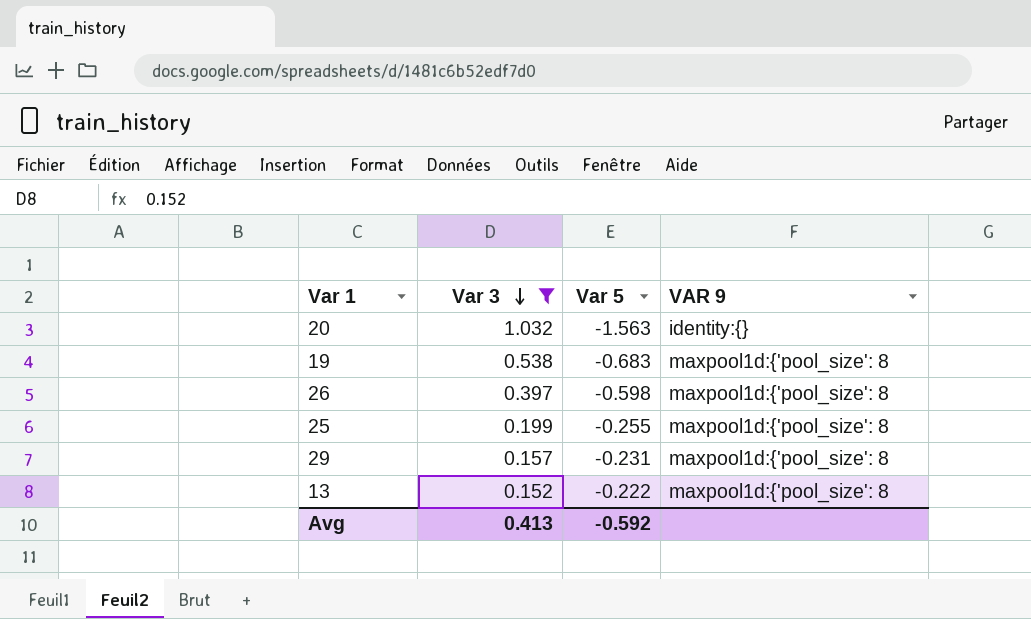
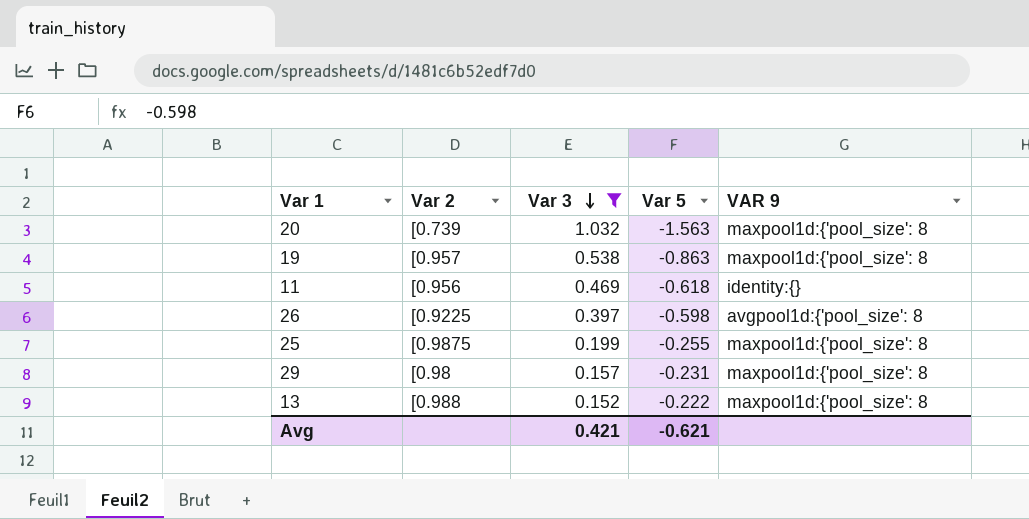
column Var 2 | position: none -> 2
20 | VAR 9: identity:{} -> maxpool1d:{'pool_size': 8
19 | Var 5: -0.683 -> -0.863
row 11: none -> [0.956 | 0.469 | -0.618 | identity:{}
26 | VAR 9: maxpool1d:{'pool_size': 8 -> avgpool1d:{'pool_size': 8
Avg | Var 3: 0.413 -> 0.421
Avg | Var 5: -0.592 -> -0.621

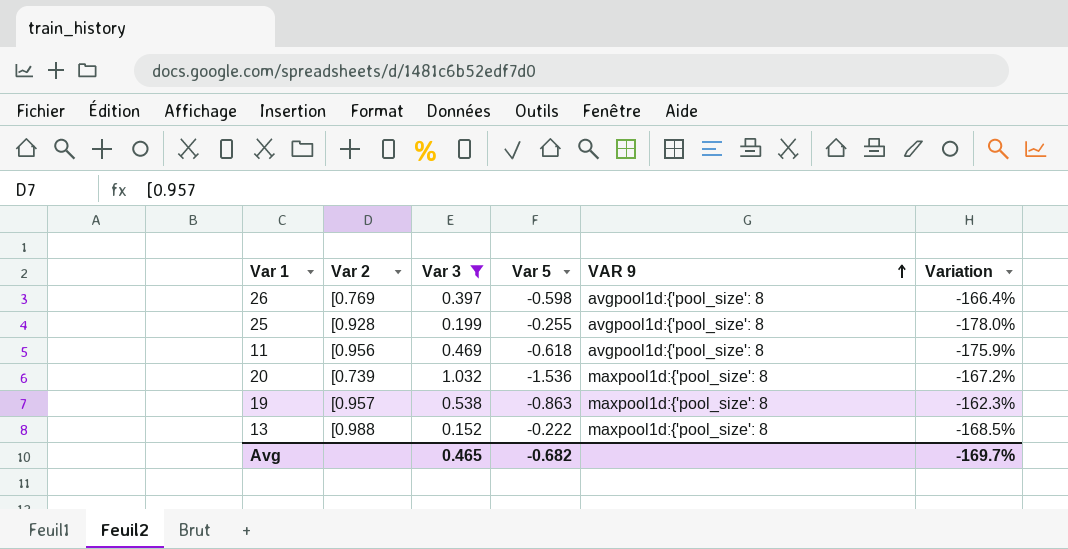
row order: Var 3 descending -> VAR 9 ascending
column Variation | formula: none -> ([Var 3] - [Var 5]) / [Var 5]
row 29: [0.98 | 0.157 | -0.231 | maxpool1d:{'pool_size': 8 -> none
26 | Var 2: [0.9225 -> [0.769
25 | Var 2: [0.9875 -> [0.928
25 | VAR 9: maxpool1d:{'pool_size': 8 -> avgpool1d:{'pool_size': 8
11 | VAR 9: identity:{} -> avgpool1d:{'pool_size': 8
20 | Var 5: -1.563 -> -1.536
Avg | Var 3: 0.421 -> 0.465
Avg | Var 5: -0.621 -> -0.682

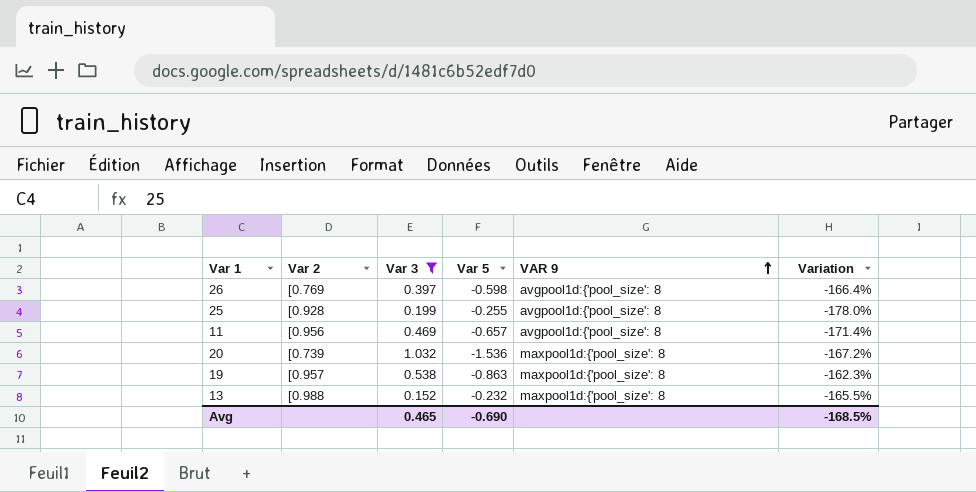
11 | Var 5: -0.618 -> -0.657
11 | Variation: -175.9% -> -171.4%
13 | Var 5: -0.222 -> -0.232
13 | Variation: -168.5% -> -165.5%
Avg | Var 5: -0.682 -> -0.690
Avg | Variation: -169.7% -> -168.5%

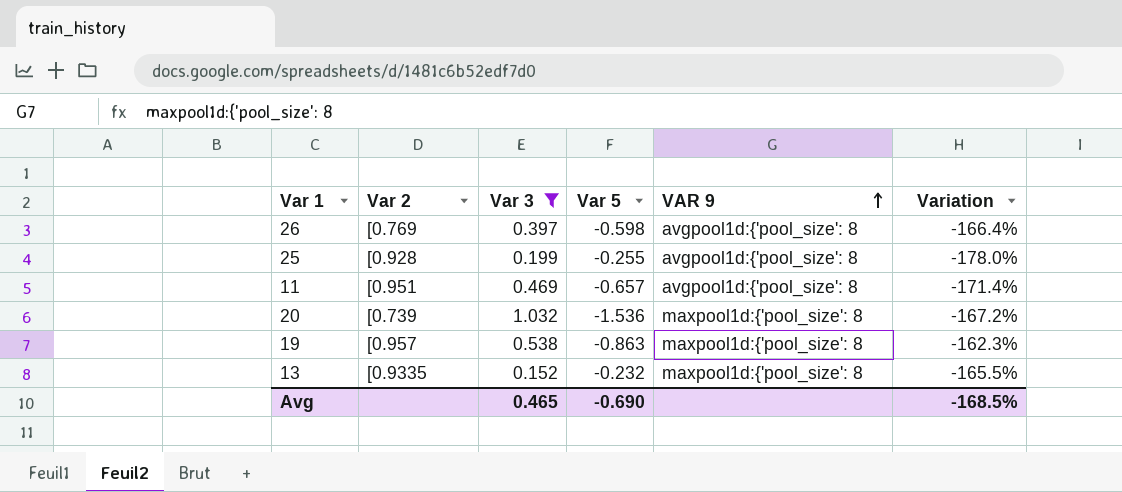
11 | Var 2: [0.956 -> [0.951
13 | Var 2: [0.988 -> [0.9335

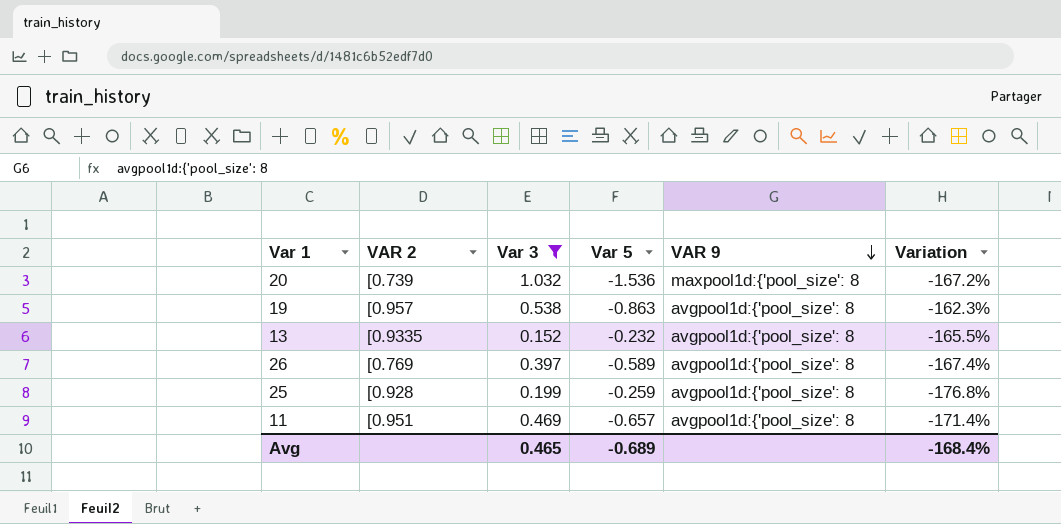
row order: VAR 9 ascending -> VAR 9 descending
column name: Var 2 -> VAR 2
19 | VAR 9: maxpool1d:{'pool_size': 8 -> avgpool1d:{'pool_size': 8
13 | VAR 9: maxpool1d:{'pool_size': 8 -> avgpool1d:{'pool_size': 8
26 | Var 5: -0.598 -> -0.589
26 | Variation: -166.4% -> -167.4%
25 | Var 5: -0.255 -> -0.259
25 | Variation: -178.0% -> -176.8%
Avg | Var 5: -0.690 -> -0.689
Avg | Variation: -168.5% -> -168.4%

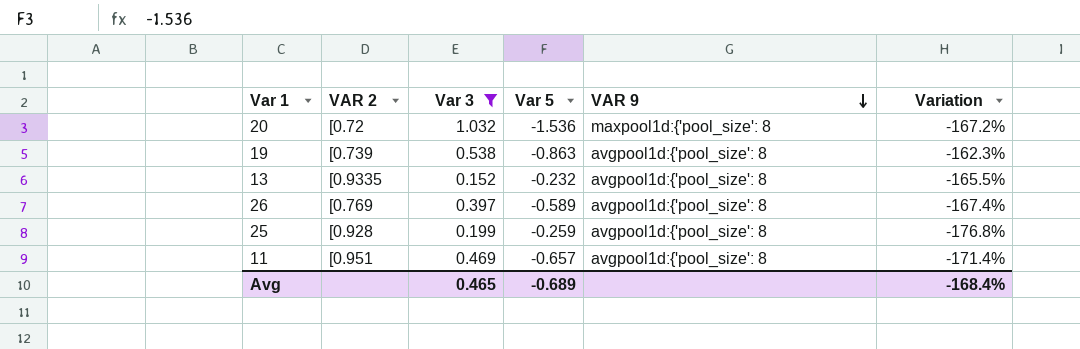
20 | VAR 2: [0.739 -> [0.72
19 | VAR 2: [0.957 -> [0.739

